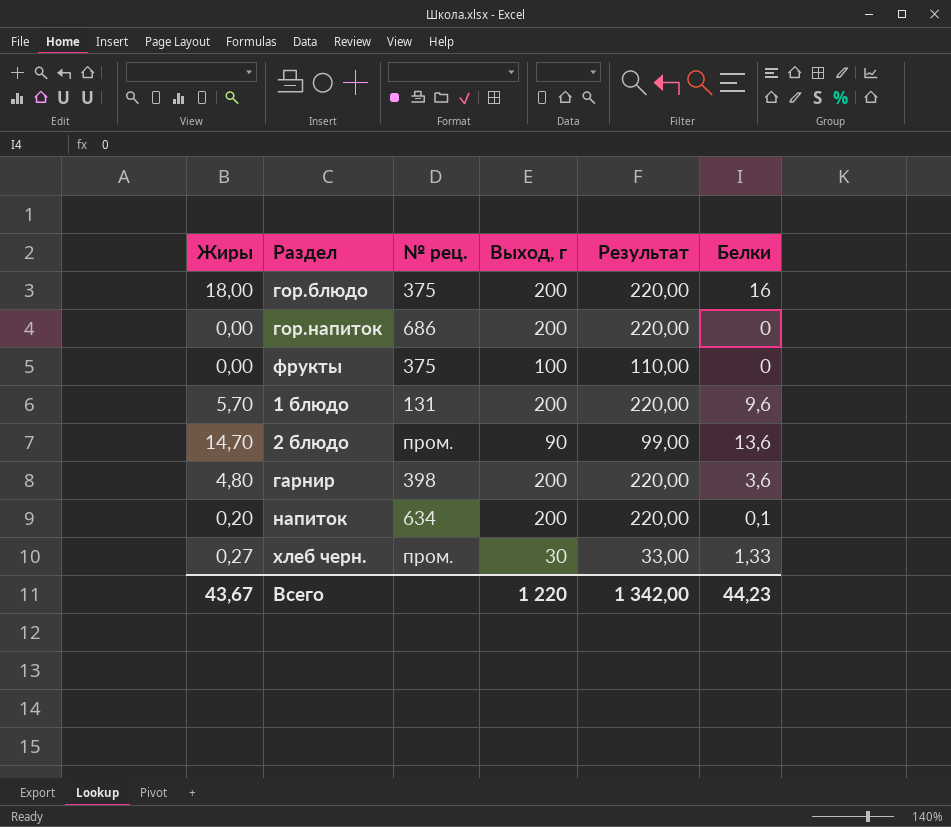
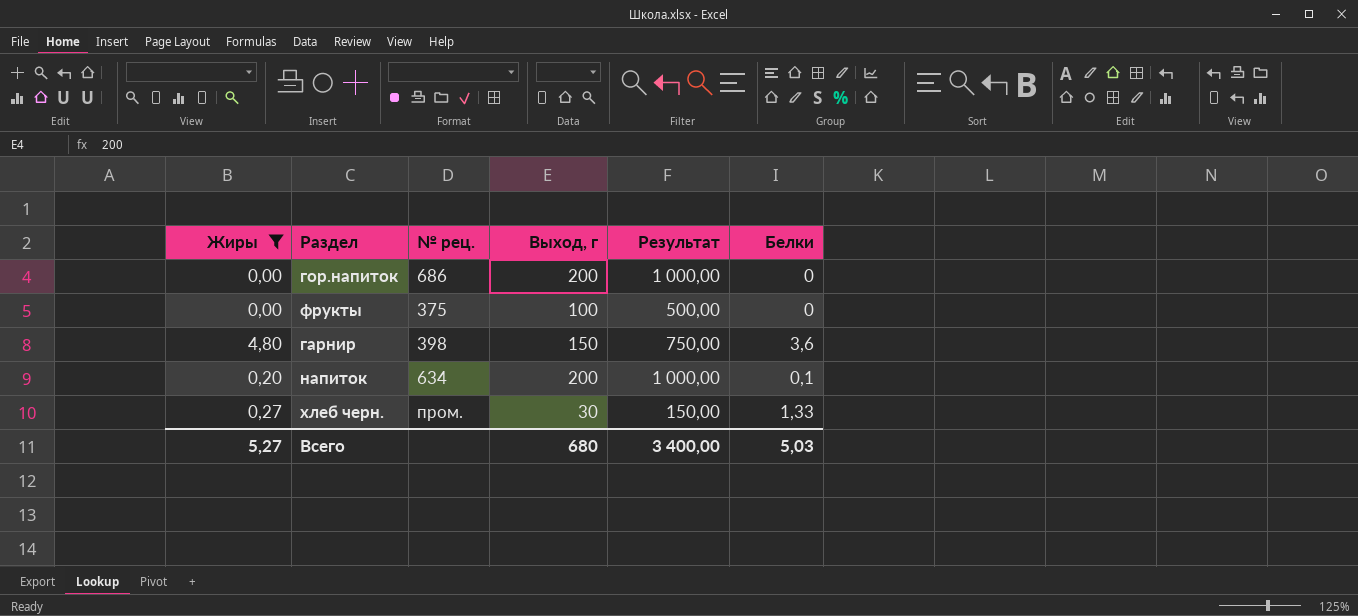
filter: none -> Жиры <= 4,80
column Результат | formula: [Выход, г] * 1,1 -> [Выход, г] * 5
гарнир | Выход, г: 200 -> 150
Всего | Жиры: 43,67 -> 5,27
Всего | Выход, г: 1 220 -> 680
Всего | Результат: 1 342,00 -> 3 400,00
Всего | Белки: 44,23 -> 5,03

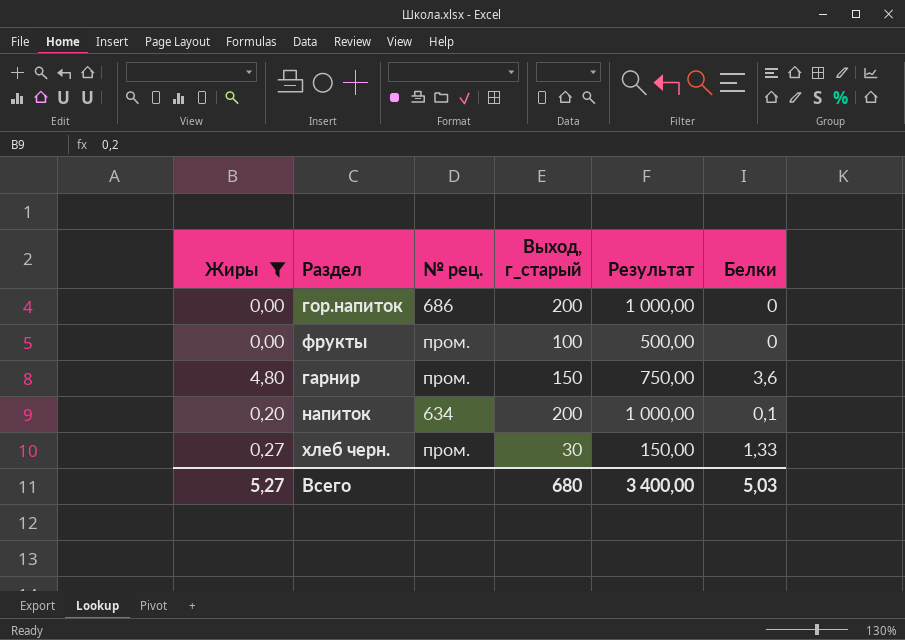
column name: Выход, г -> Выход, г_старый
фрукты | № рец.: 375 -> пром.
гарнир | № рец.: 398 -> пром.

